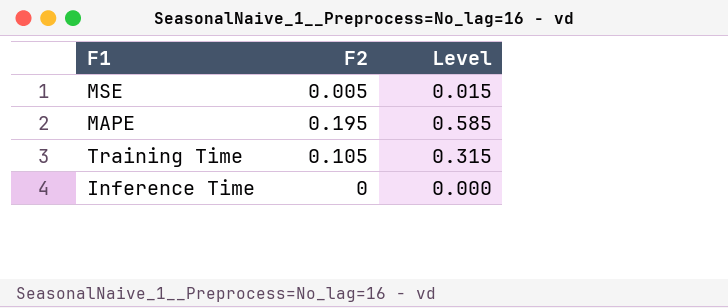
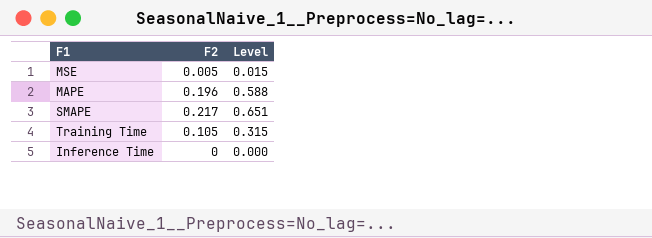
MAPE | F2: 0.195 -> 0.196
MAPE | Level: 0.585 -> 0.588
row SMAPE: none -> 0.217 | 0.651

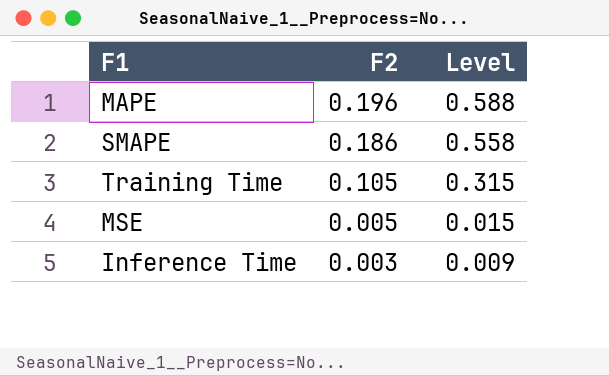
row order: none -> F2 descending
SMAPE | F2: 0.217 -> 0.186
SMAPE | Level: 0.651 -> 0.558
Inference Time | F2: 0 -> 0.003
Inference Time | Level: 0.000 -> 0.009

